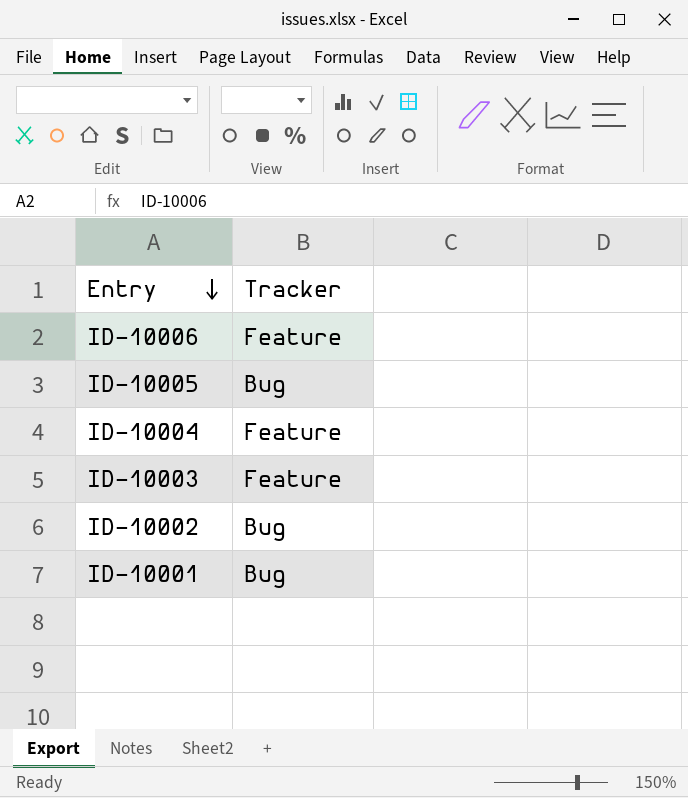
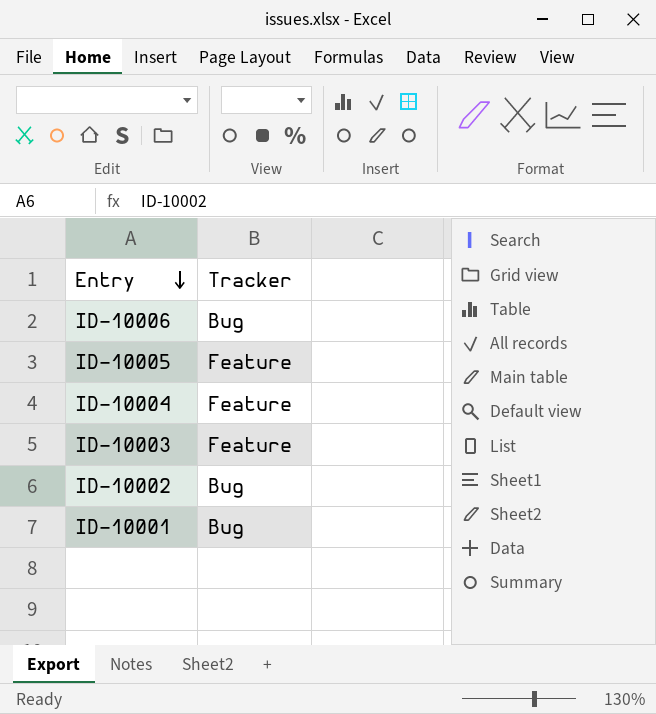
ID-10006 | Tracker: Feature -> Bug
ID-10005 | Tracker: Bug -> Feature

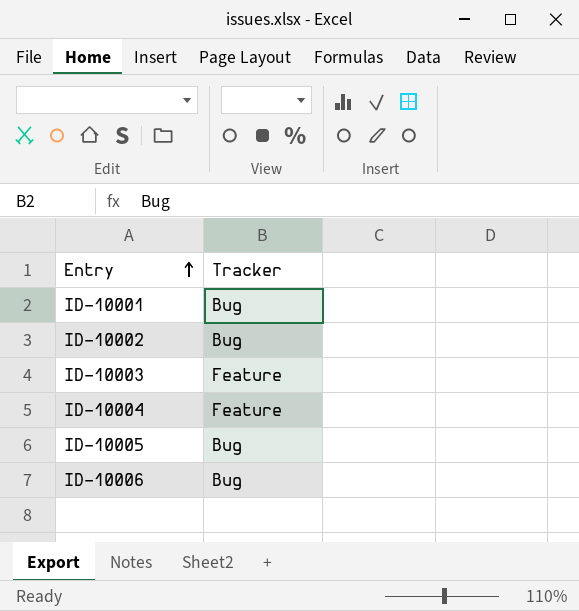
row order: Entry descending -> Entry ascending
ID-10005 | Tracker: Feature -> Bug

